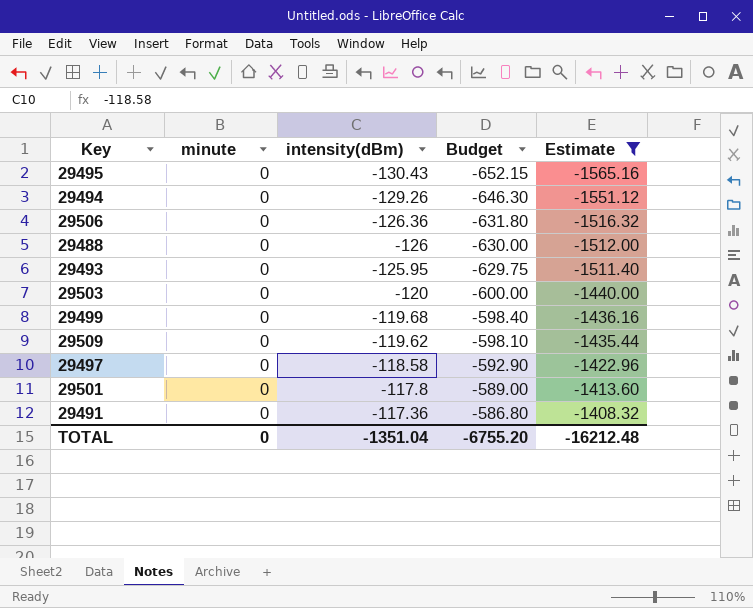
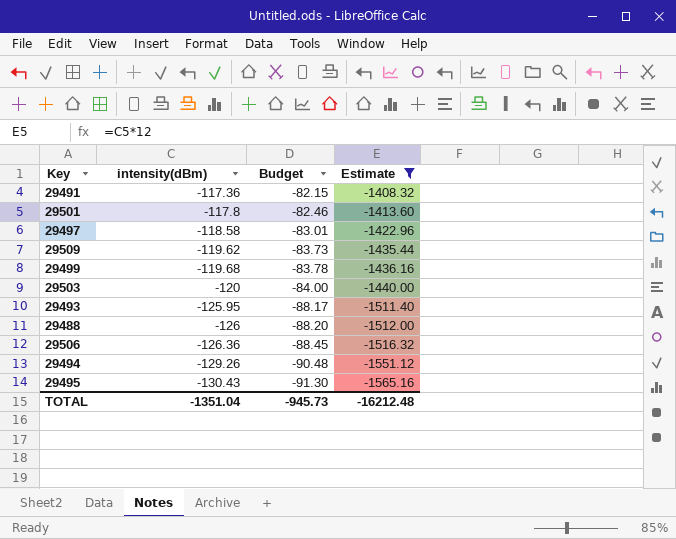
row order: intensity(dBm) ascending -> intensity(dBm) descending
column minute | position: 2 -> none
column Budget | formula: [intensity(dBm)] * 5 -> [intensity(dBm)] * 0.7
TOTAL | Budget: -6755.20 -> -945.73

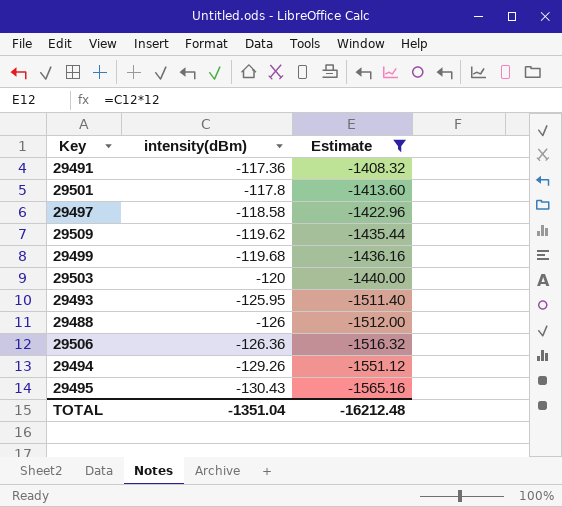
column Budget | formula: [intensity(dBm)] * 0.7 -> none

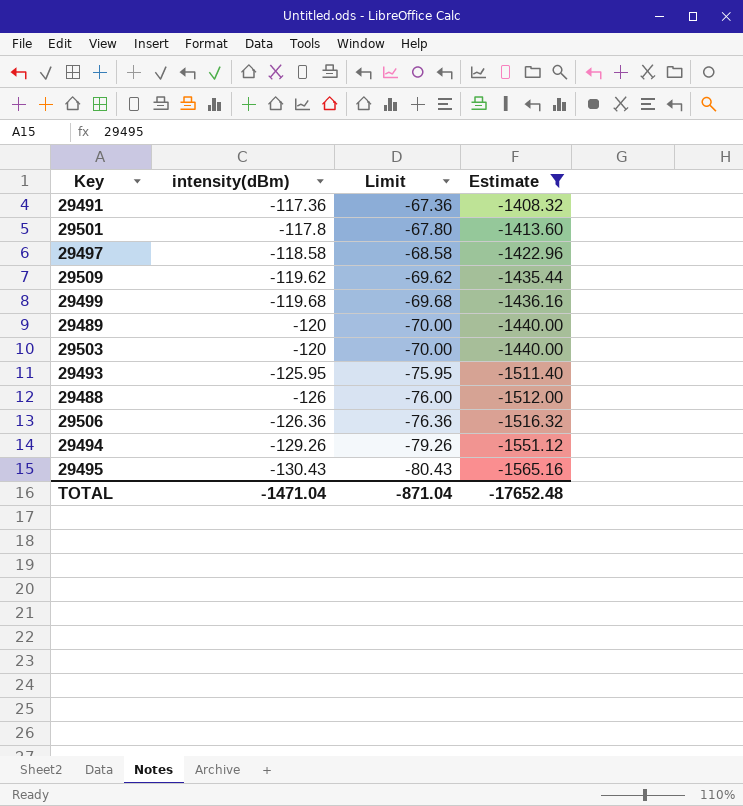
column Limit | formula: none -> [intensity(dBm)] + 50
row 29489: none -> -120 | -70.00 | -1440.00
TOTAL | intensity(dBm): -1351.04 -> -1471.04
TOTAL | Estimate: -16212.48 -> -17652.48

